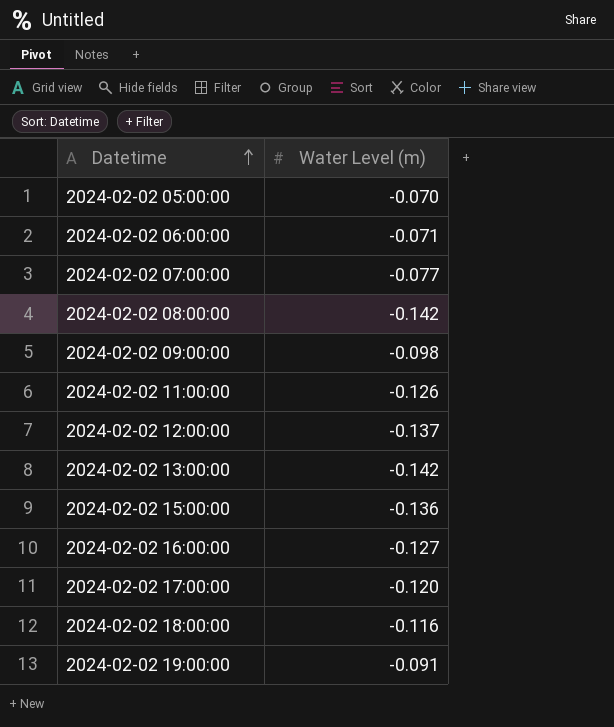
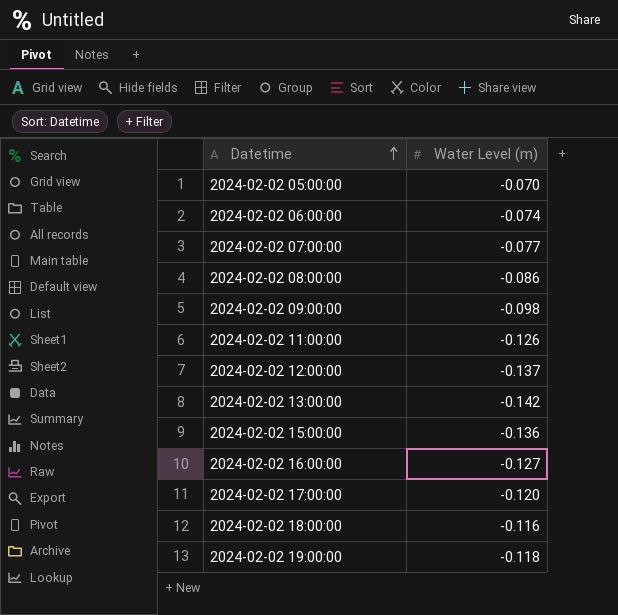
2024-02-02 06:00:00 | Water Level (m): -0.071 -> -0.074
2024-02-02 08:00:00 | Water Level (m): -0.142 -> -0.086
2024-02-02 19:00:00 | Water Level (m): -0.091 -> -0.118

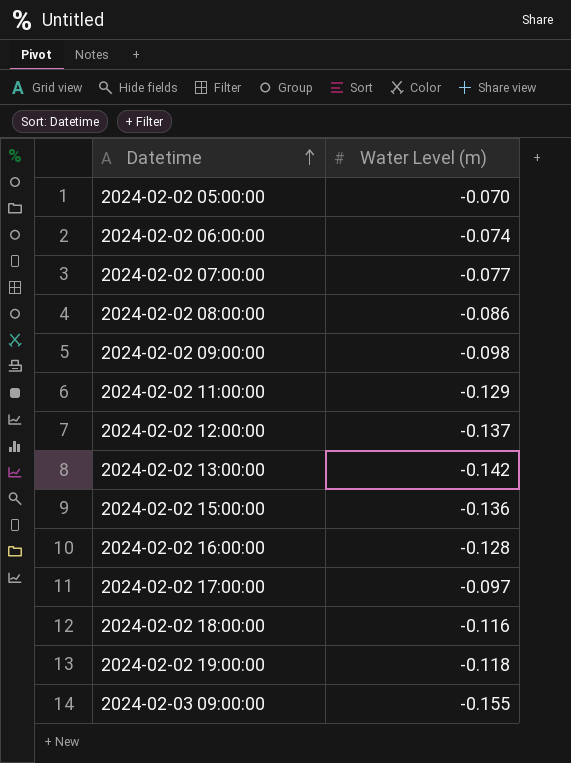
2024-02-02 11:00:00 | Water Level (m): -0.126 -> -0.129
2024-02-02 16:00:00 | Water Level (m): -0.127 -> -0.128
2024-02-02 17:00:00 | Water Level (m): -0.120 -> -0.097
row 2024-02-03 09:00:00: none -> -0.155

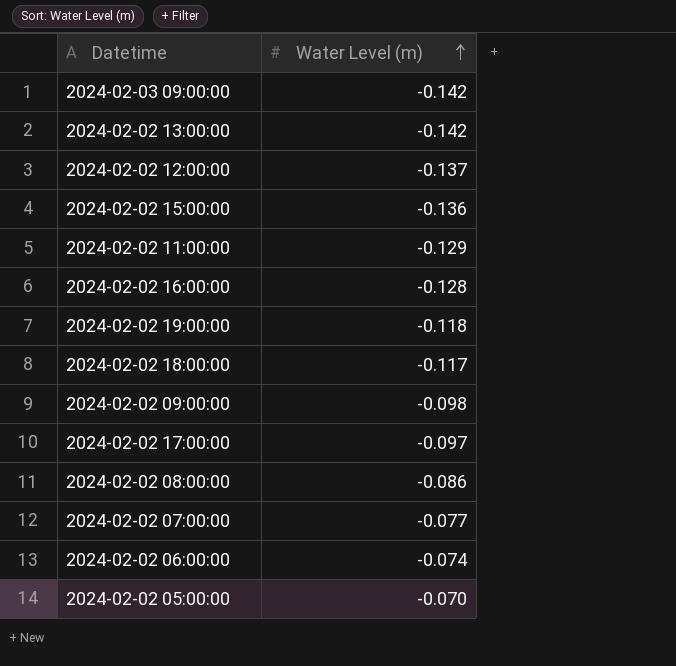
row order: Datetime ascending -> Water Level (m) ascending
2024-02-03 09:00:00 | Water Level (m): -0.155 -> -0.142
2024-02-02 18:00:00 | Water Level (m): -0.116 -> -0.117

